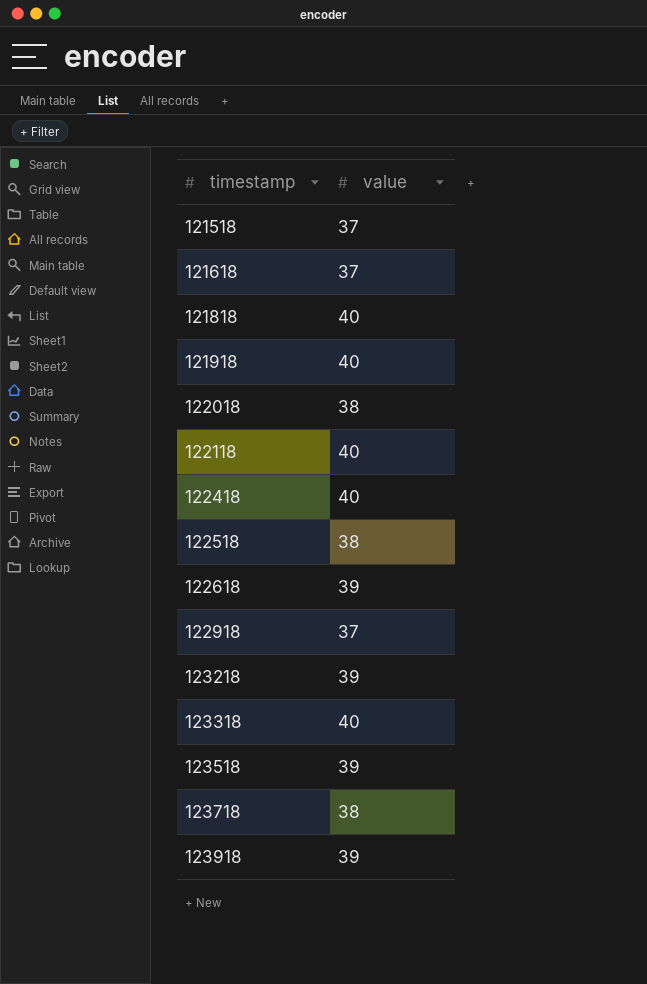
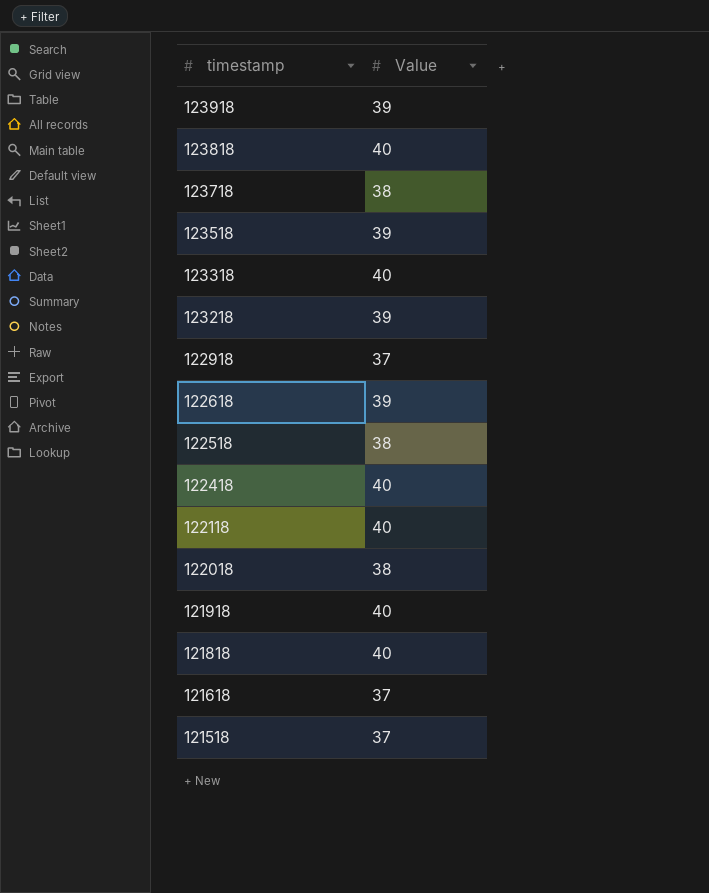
row order: timestamp ascending -> timestamp descending
column name: value -> Value
row 123818: none -> 40

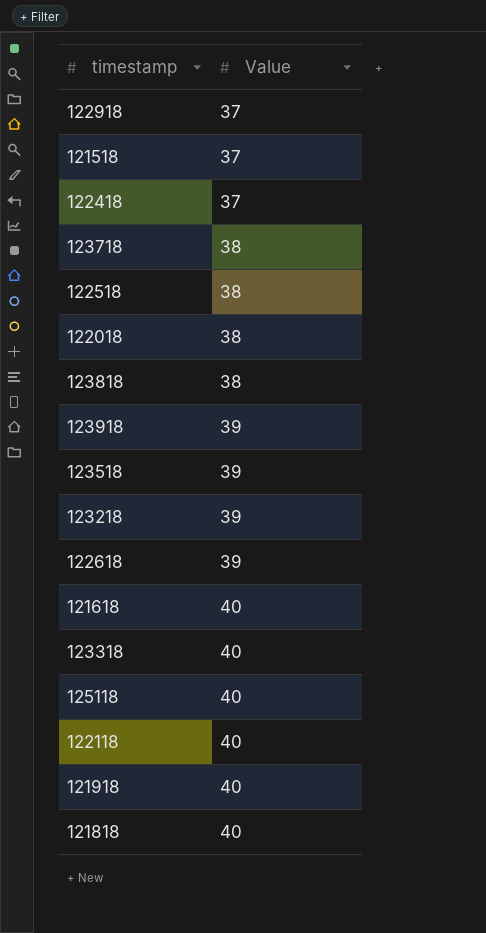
row order: timestamp descending -> Value ascending
122418 | Value: 40 -> 37
123818 | Value: 40 -> 38
121618 | Value: 37 -> 40
row 125118: none -> 40

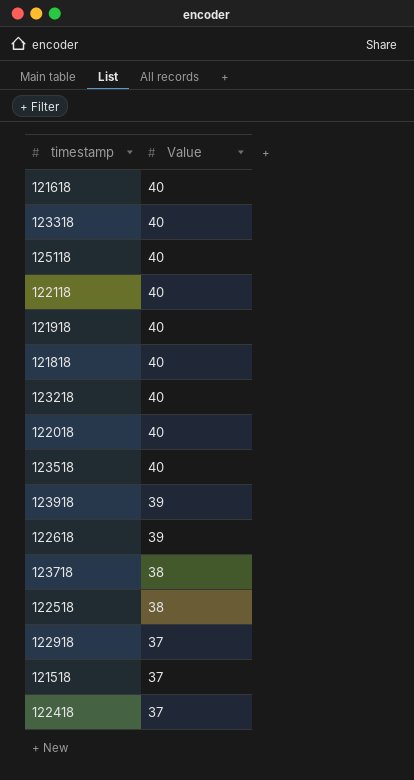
row order: Value ascending -> Value descending
row 123818: 38 -> none
123218 | Value: 39 -> 40
122018 | Value: 38 -> 40
123518 | Value: 39 -> 40

